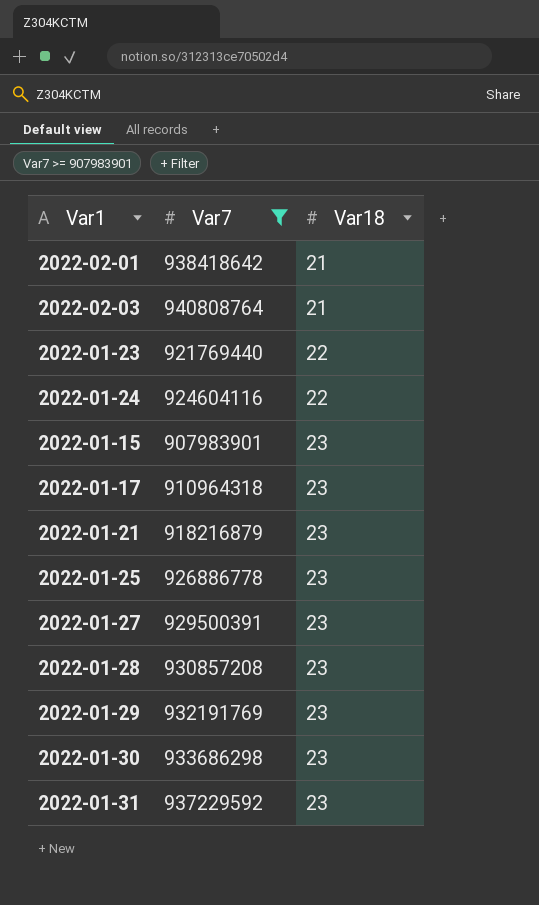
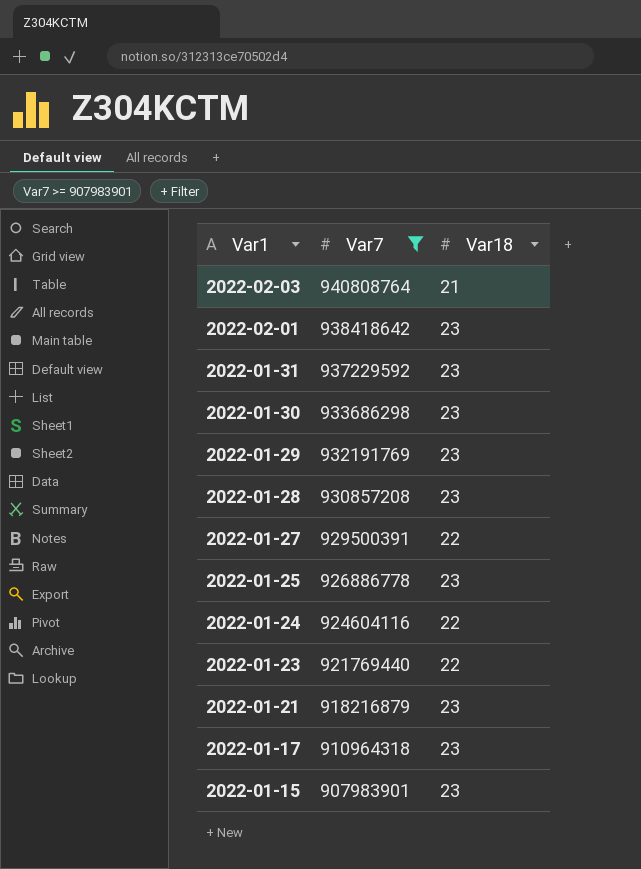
row order: Var18 ascending -> Var1 descending
2022-02-01 | Var18: 21 -> 23
2022-01-27 | Var18: 23 -> 22

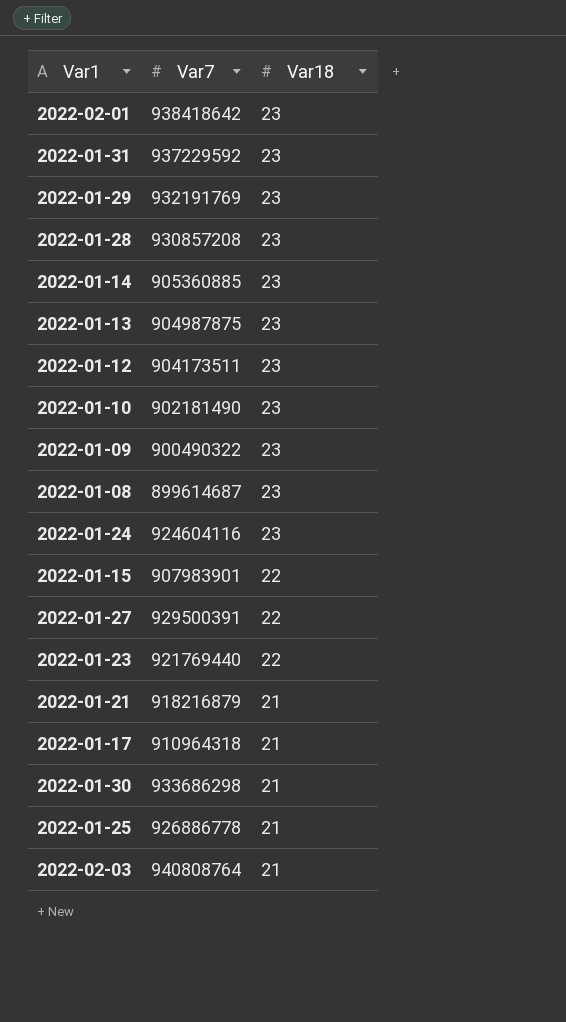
filter: Var7 >= 907983901 -> none
row order: Var1 descending -> Var18 descending
2022-01-24 | Var18: 22 -> 23
2022-01-15 | Var18: 23 -> 22
2022-01-21 | Var18: 23 -> 21
2022-01-17 | Var18: 23 -> 21
2022-01-30 | Var18: 23 -> 21
2022-01-25 | Var18: 23 -> 21

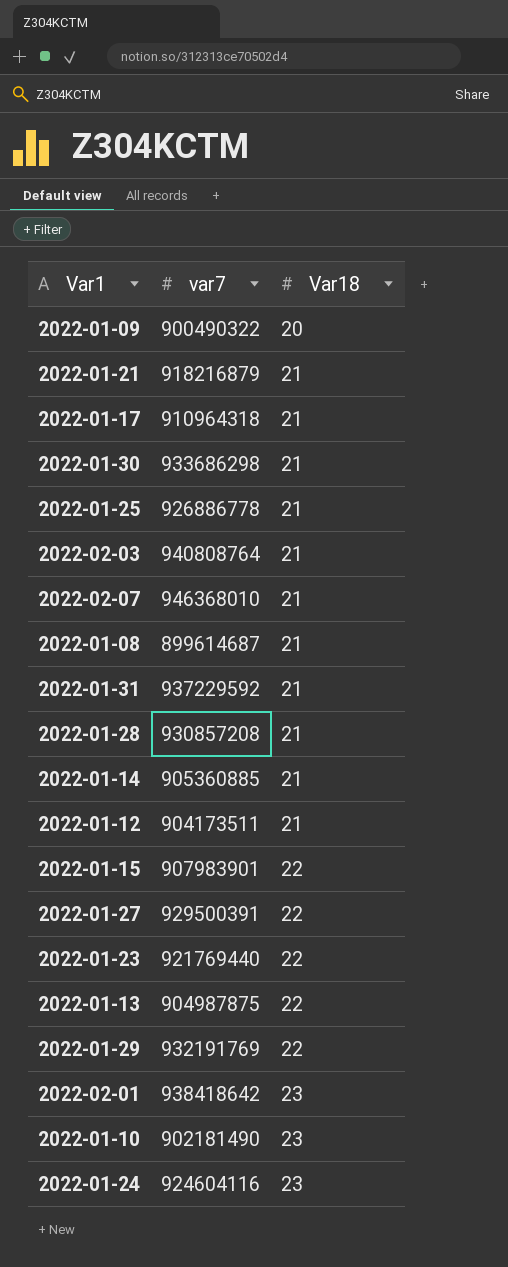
row order: Var18 descending -> Var18 ascending
column name: Var7 -> var7
2022-01-09 | Var18: 23 -> 20
row 2022-02-07: none -> 946368010 | 21
2022-01-08 | Var18: 23 -> 21
2022-01-31 | Var18: 23 -> 21
2022-01-28 | Var18: 23 -> 21
2022-01-14 | Var18: 23 -> 21
2022-01-12 | Var18: 23 -> 21
2022-01-13 | Var18: 23 -> 22
2022-01-29 | Var18: 23 -> 22

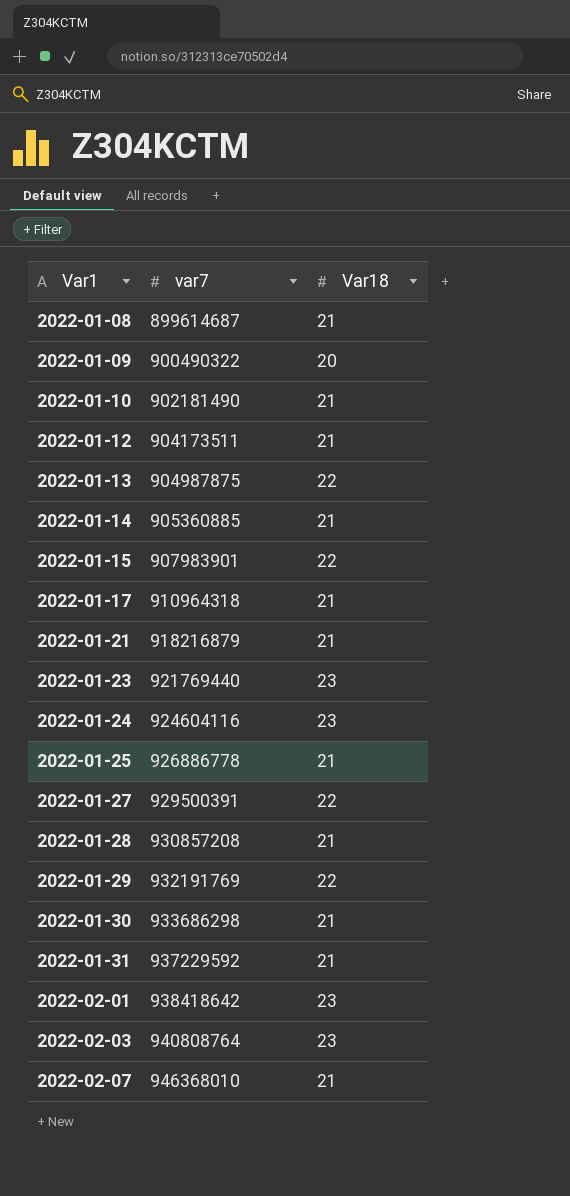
row order: Var18 ascending -> Var1 ascending
2022-01-10 | Var18: 23 -> 21
2022-01-23 | Var18: 22 -> 23
2022-02-03 | Var18: 21 -> 23

